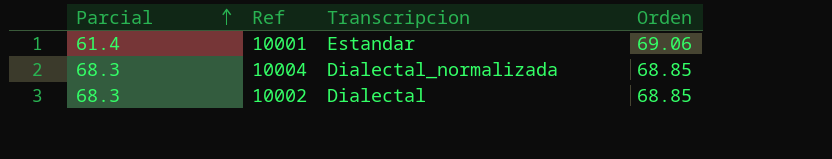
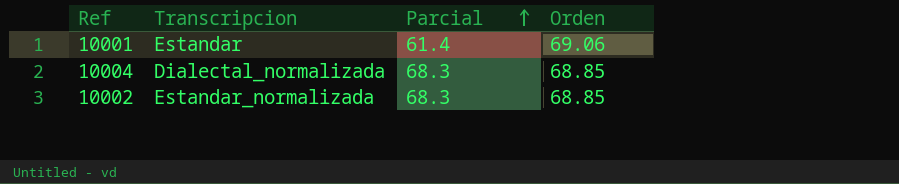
column Parcial | position: 1 -> 3
10002 | Transcripcion: Dialectal -> Estandar_normalizada

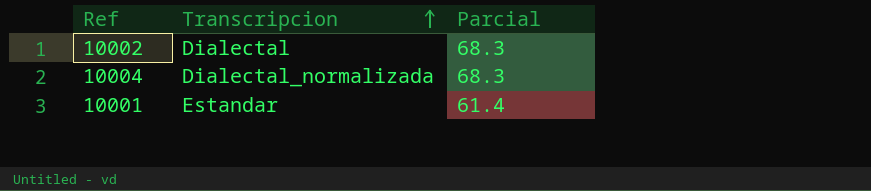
row order: Parcial ascending -> Transcripcion ascending
column Orden | position: 4 -> none
10002 | Transcripcion: Estandar_normalizada -> Dialectal

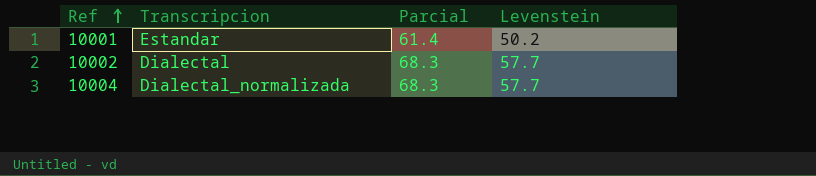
row order: Transcripcion ascending -> Ref ascending
column Levenstein | position: none -> 4

